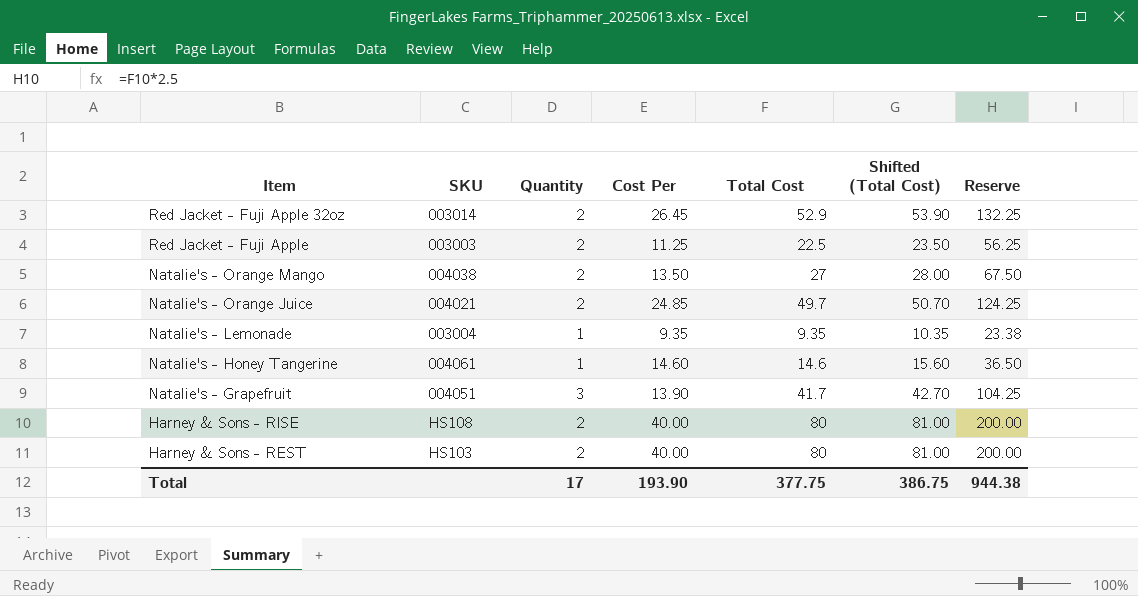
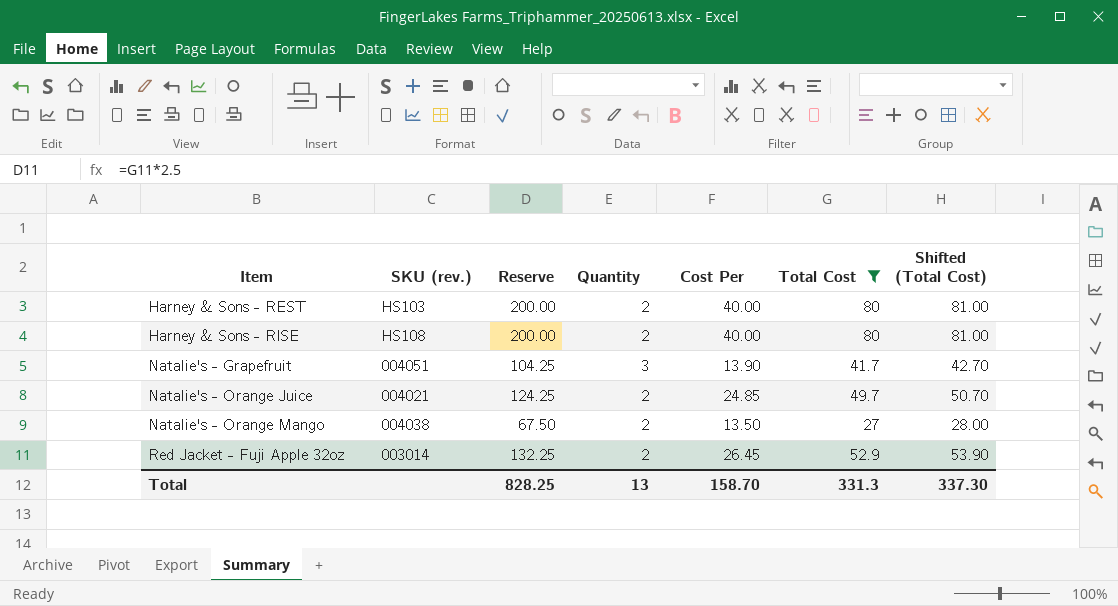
filter: none -> Total Cost >= 27
row order: Item descending -> Item ascending
column name: SKU -> SKU (rev.)
column Reserve | position: 7 -> 3
Total | Reserve: 944.38 -> 828.25
Total | Quantity: 17 -> 13
Total | Cost Per: 193.90 -> 158.70
Total | Total Cost: 377.75 -> 331.3
Total | Shifted (Total Cost): 386.75 -> 337.30

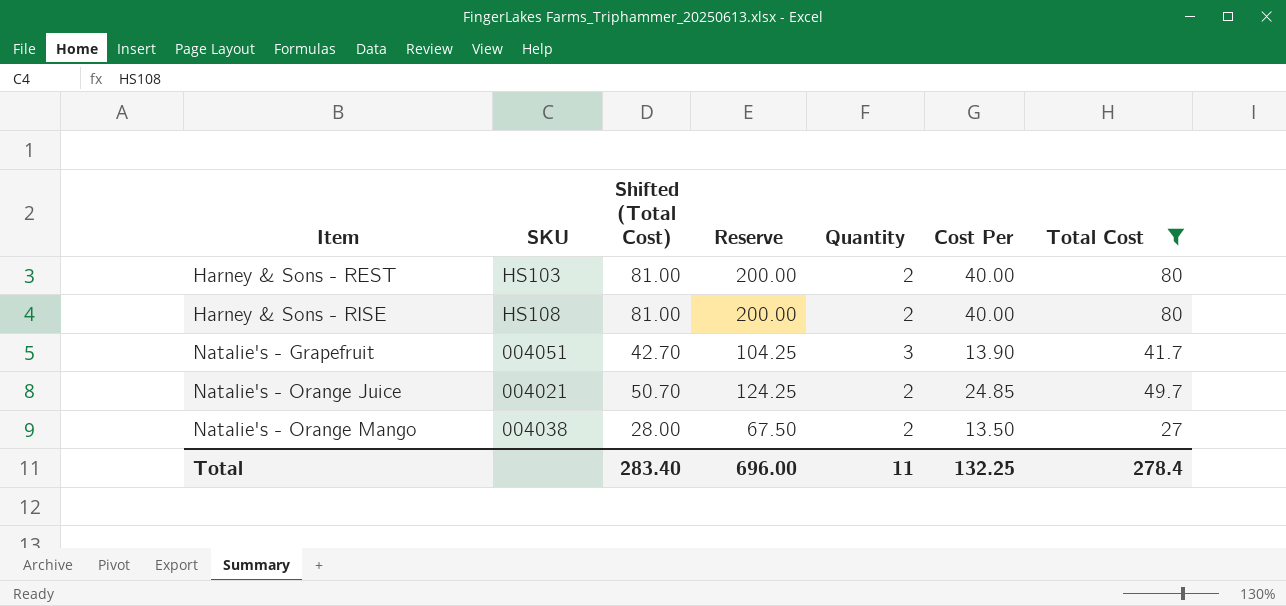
column name: SKU (rev.) -> SKU
column Shifted (Total Cost) | position: 7 -> 3
row Red Jacket - Fuji Apple 32oz: 003014 | 132.25 | 2 | 26.45 | 52.9 | 53.90 -> none
Total | Shifted (Total Cost): 337.30 -> 283.40
Total | Reserve: 828.25 -> 696.00
Total | Quantity: 13 -> 11
Total | Cost Per: 158.70 -> 132.25
Total | Total Cost: 331.3 -> 278.4

